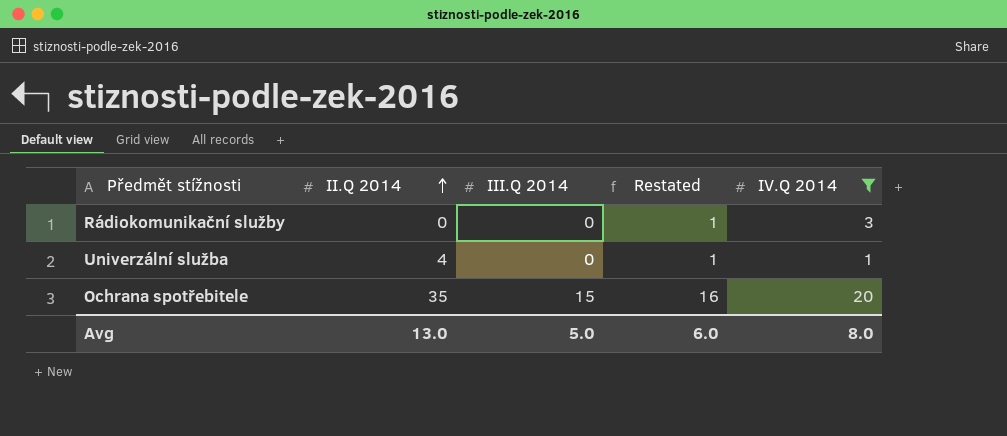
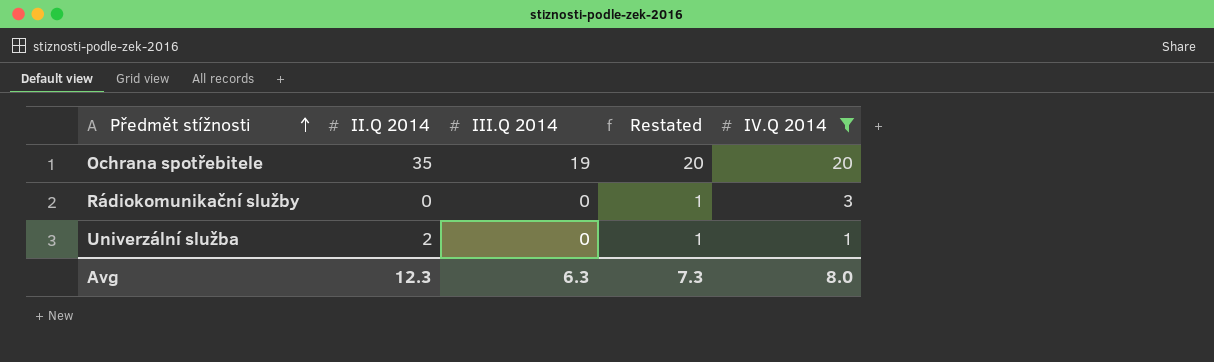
row order: II.Q 2014 ascending -> Předmět stížnosti ascending
Ochrana spotřebitele | III.Q 2014: 15 -> 19
Ochrana spotřebitele | Restated: 16 -> 20
Univerzální služba | II.Q 2014: 4 -> 2
Avg | II.Q 2014: 13.0 -> 12.3
Avg | III.Q 2014: 5.0 -> 6.3
Avg | Restated: 6.0 -> 7.3

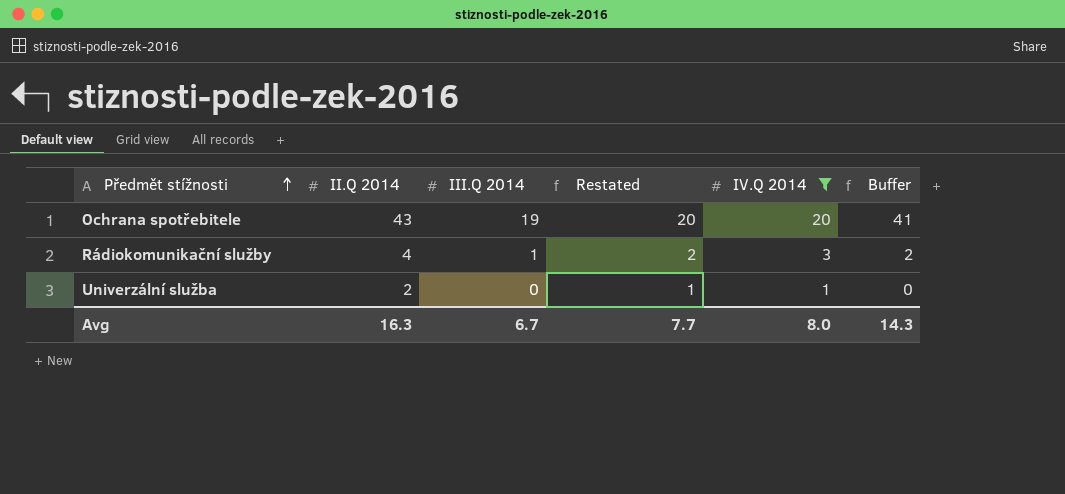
column Buffer | formula: none -> [II.Q 2014] - 2
Ochrana spotřebitele | II.Q 2014: 35 -> 43
Rádiokomunikační služby | II.Q 2014: 0 -> 4
Rádiokomunikační služby | III.Q 2014: 0 -> 1
Rádiokomunikační služby | Restated: 1 -> 2
Avg | II.Q 2014: 12.3 -> 16.3
Avg | III.Q 2014: 6.3 -> 6.7
Avg | Restated: 7.3 -> 7.7

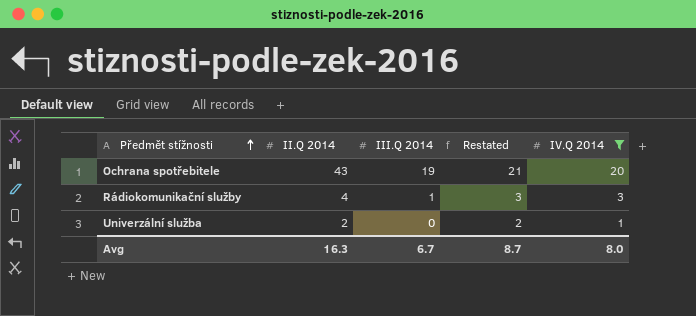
column Buffer | formula: [II.Q 2014] - 2 -> none
column Restated | formula: [III.Q 2014] + 1 -> [III.Q 2014] + 2
Avg | Restated: 7.7 -> 8.7

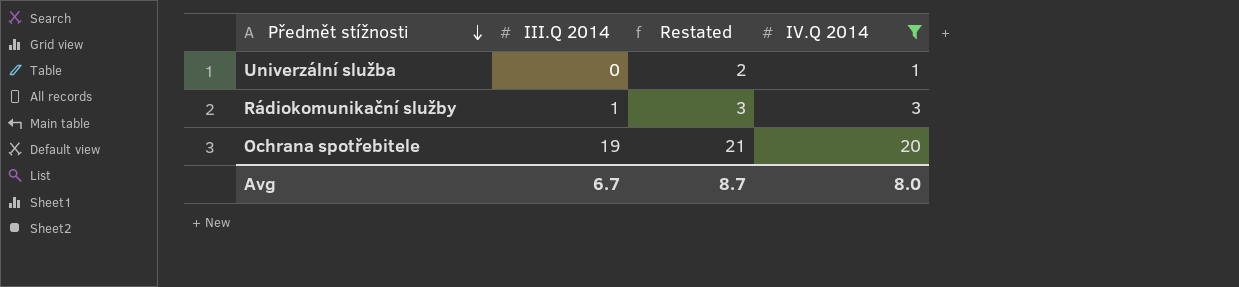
row order: Předmět stížnosti ascending -> Předmět stížnosti descending
column II.Q 2014 | position: 2 -> none

